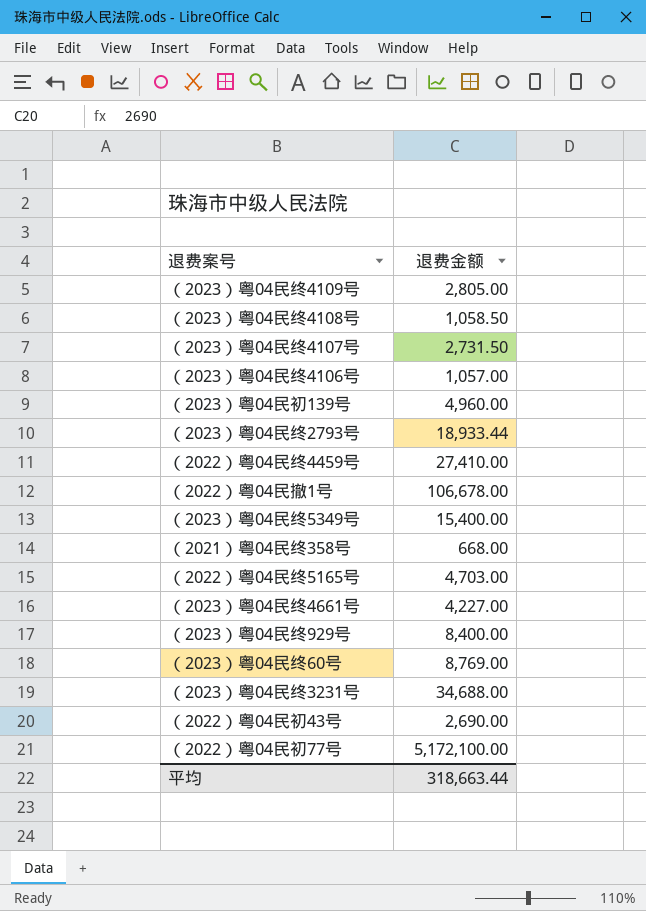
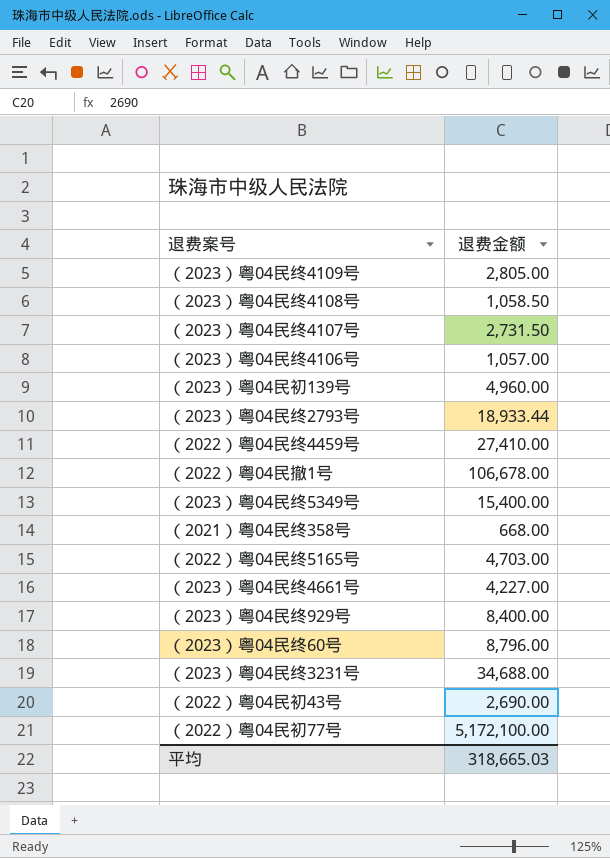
（2023）粤04民终60号 | 退费金额: 8,769.00 -> 8,796.00
平均 | 退费金额: 318,663.44 -> 318,665.03

